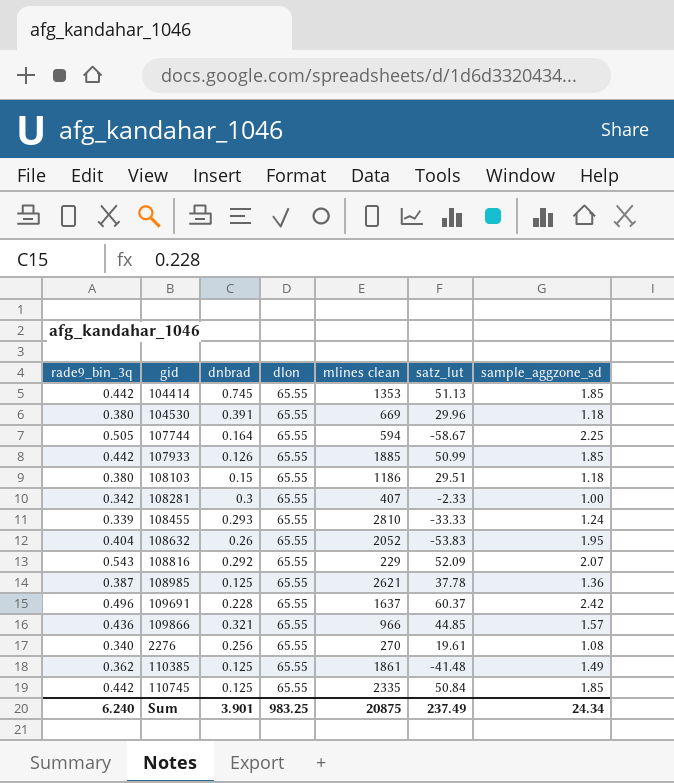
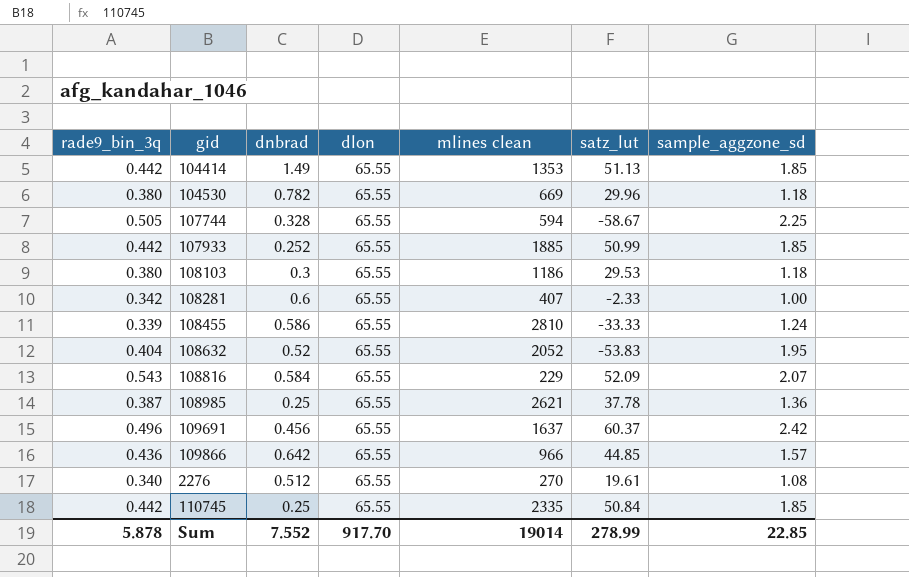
row 110385: 0.362 | 0.125 | 65.55 | 1861 | -41.48 | 1.49 -> none
104414 | dnbrad: 0.745 -> 1.49
104530 | dnbrad: 0.391 -> 0.782
107744 | dnbrad: 0.164 -> 0.328
107933 | dnbrad: 0.126 -> 0.252
108103 | dnbrad: 0.15 -> 0.3
108103 | satz_lut: 29.51 -> 29.53
108281 | dnbrad: 0.3 -> 0.6
108455 | dnbrad: 0.293 -> 0.586
108632 | dnbrad: 0.26 -> 0.52
108816 | dnbrad: 0.292 -> 0.584
108985 | dnbrad: 0.125 -> 0.25
109691 | dnbrad: 0.228 -> 0.456
109866 | dnbrad: 0.321 -> 0.642
2276 | dnbrad: 0.256 -> 0.512
110745 | dnbrad: 0.125 -> 0.25
Sum | rade9_bin_3q: 6.240 -> 5.878
Sum | dnbrad: 3.901 -> 7.552
Sum | dlon: 983.25 -> 917.70
Sum | mlines clean: 20875 -> 19014
Sum | satz_lut: 237.49 -> 278.99
Sum | sample_aggzone_sd: 24.34 -> 22.85

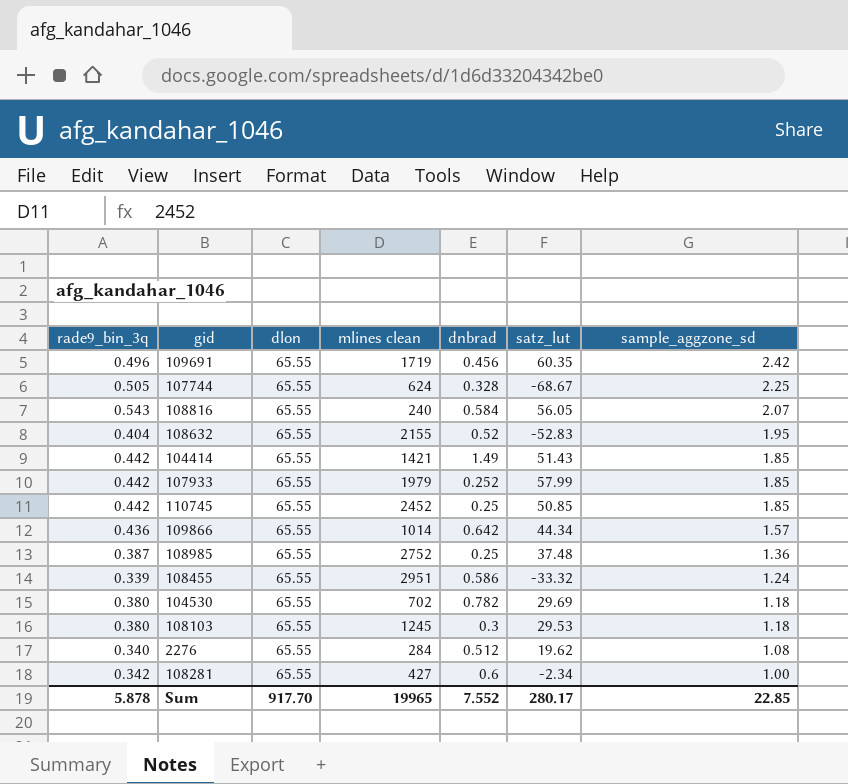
row order: none -> sample_aggzone_sd descending
column dnbrad | position: 3 -> 5
109691 | mlines clean: 1637 -> 1719
109691 | satz_lut: 60.37 -> 60.35
107744 | mlines clean: 594 -> 624
107744 | satz_lut: -58.67 -> -68.67
108816 | mlines clean: 229 -> 240
108816 | satz_lut: 52.09 -> 56.05
108632 | mlines clean: 2052 -> 2155
108632 | satz_lut: -53.83 -> -52.83
104414 | mlines clean: 1353 -> 1421
104414 | satz_lut: 51.13 -> 51.43
107933 | mlines clean: 1885 -> 1979
107933 | satz_lut: 50.99 -> 57.99
110745 | mlines clean: 2335 -> 2452
110745 | satz_lut: 50.84 -> 50.85
109866 | mlines clean: 966 -> 1014
109866 | satz_lut: 44.85 -> 44.34
108985 | mlines clean: 2621 -> 2752
108985 | satz_lut: 37.78 -> 37.48
108455 | mlines clean: 2810 -> 2951
108455 | satz_lut: -33.33 -> -33.32
104530 | mlines clean: 669 -> 702
104530 | satz_lut: 29.96 -> 29.69
108103 | mlines clean: 1186 -> 1245
2276 | mlines clean: 270 -> 284
2276 | satz_lut: 19.61 -> 19.62
108281 | mlines clean: 407 -> 427
108281 | satz_lut: -2.33 -> -2.34
Sum | mlines clean: 19014 -> 19965
Sum | satz_lut: 278.99 -> 280.17

